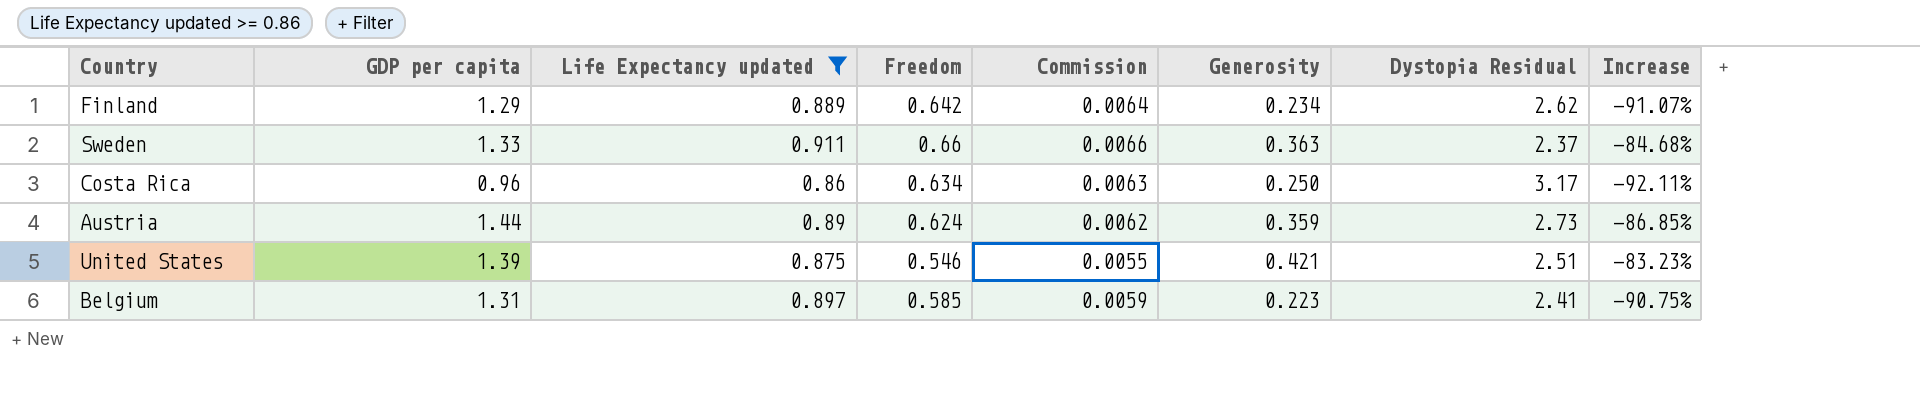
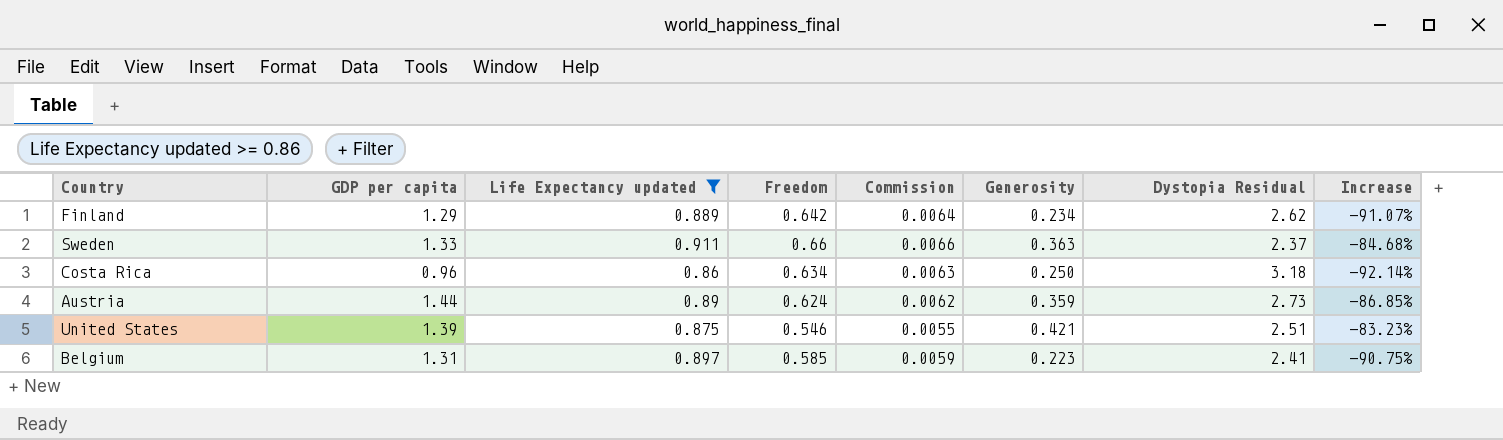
Costa Rica | Dystopia Residual: 3.17 -> 3.18
Costa Rica | Increase: -92.11% -> -92.14%

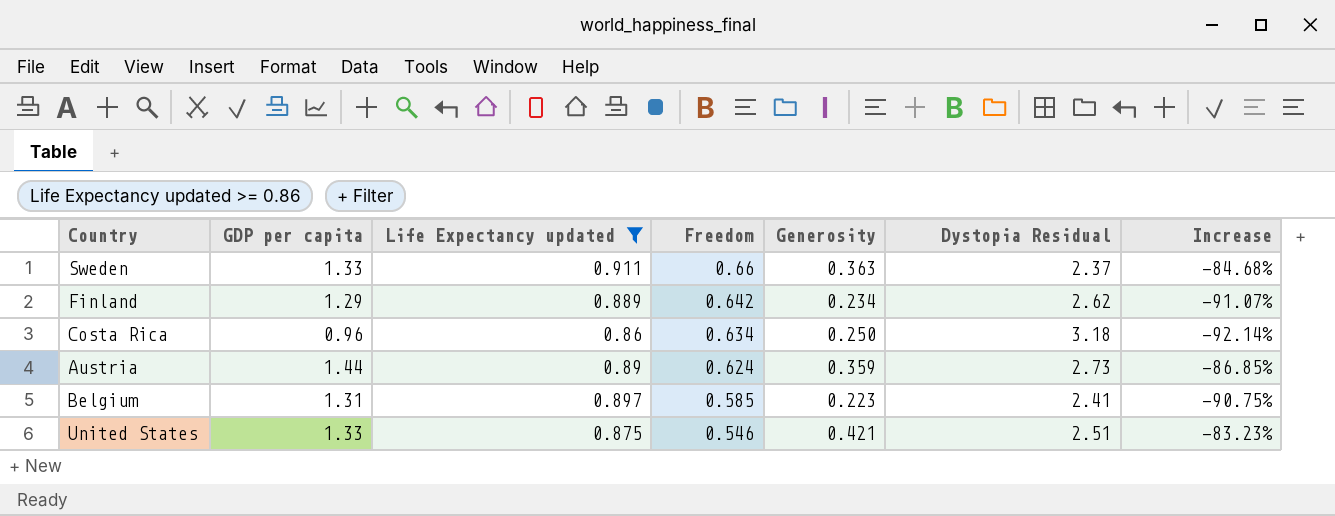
row order: none -> Freedom descending
column Commission | formula: [Freedom] * 0.01 -> none
United States | GDP per capita: 1.39 -> 1.33

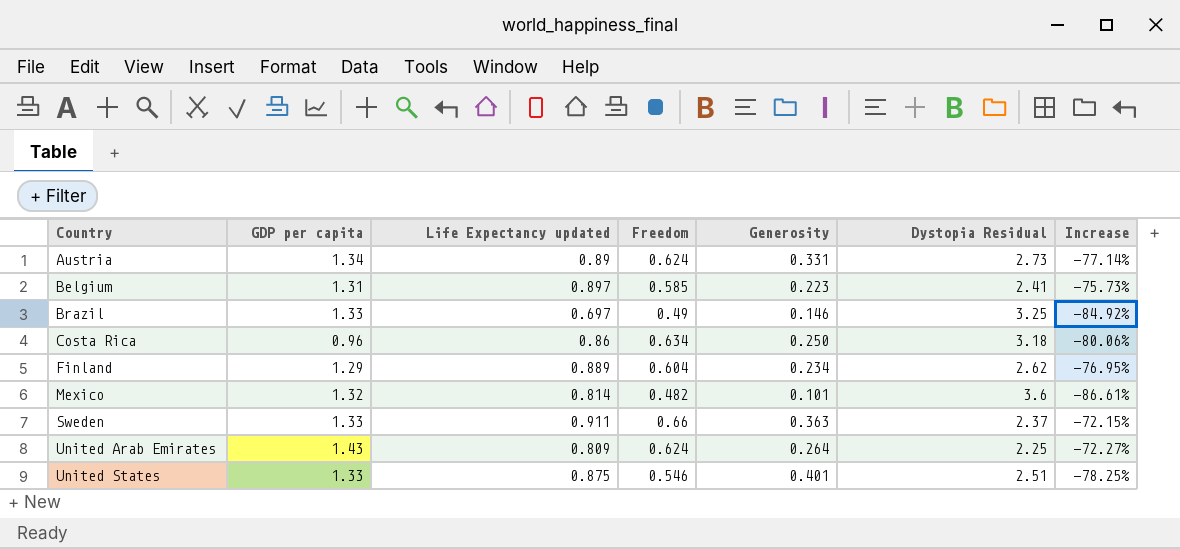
filter: Life Expectancy updated >= 0.86 -> none
row order: Freedom descending -> Country ascending
column Increase | formula: ([Generosity] - [Dystopia Residual]) / [Dystopia Residual] -> ([Freedom] - [Dystopia Residual]) / [Dystopia Residual]
Austria | GDP per capita: 1.44 -> 1.34
Austria | Generosity: 0.359 -> 0.331
Finland | Freedom: 0.642 -> 0.604
United States | Generosity: 0.421 -> 0.401

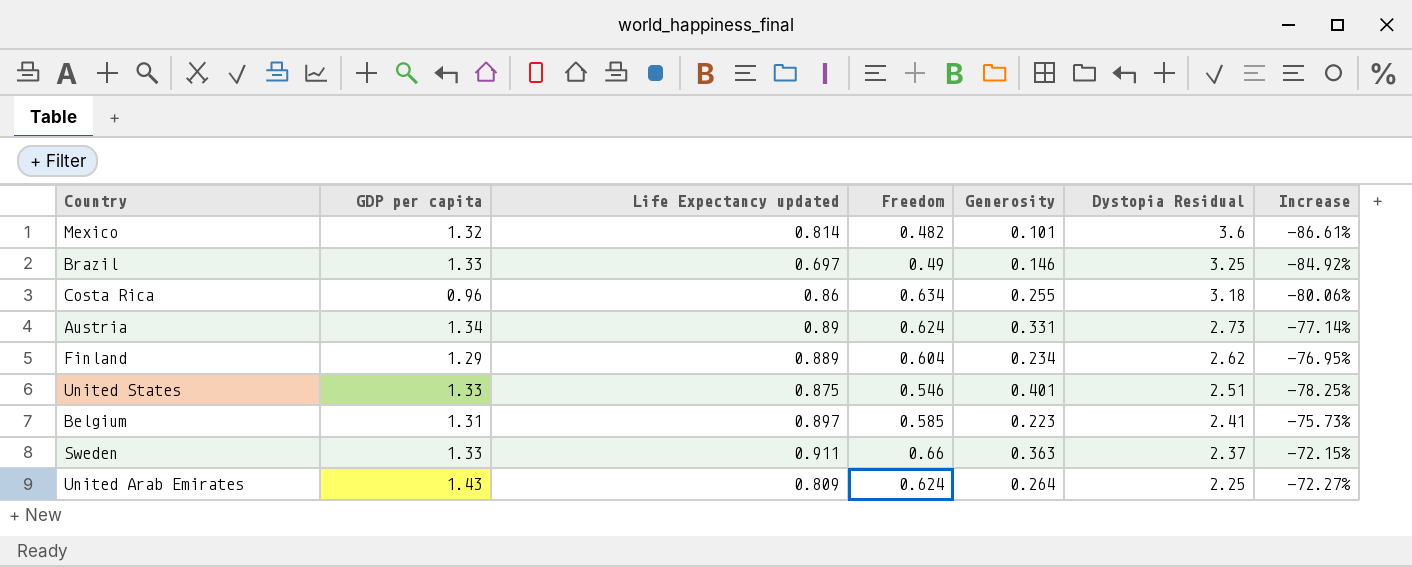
row order: Country ascending -> Dystopia Residual descending
Costa Rica | Generosity: 0.250 -> 0.255

